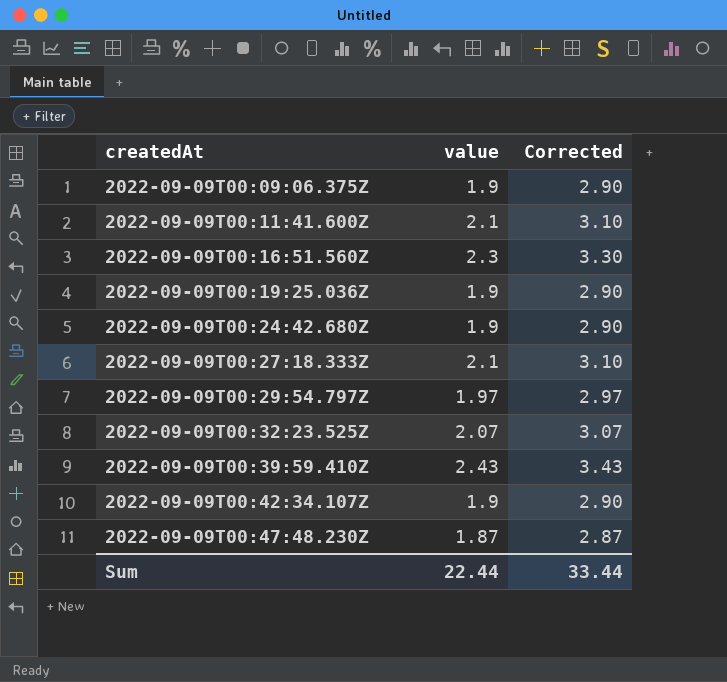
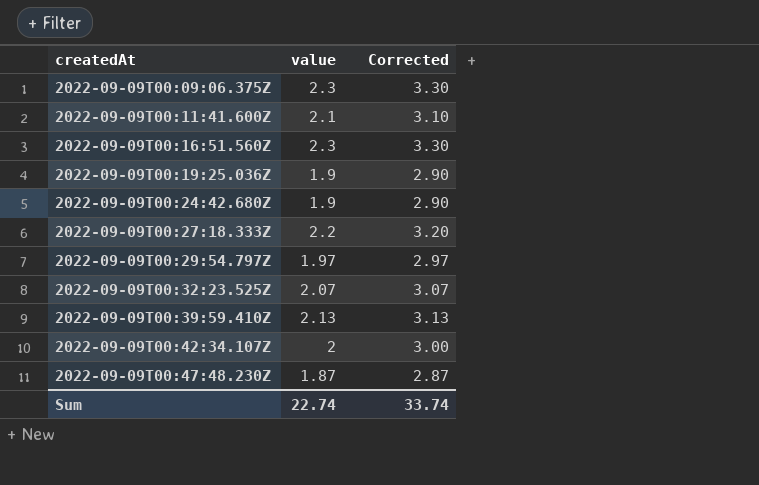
2022-09-09T00:09:06.375Z | value: 1.9 -> 2.3
2022-09-09T00:09:06.375Z | Corrected: 2.90 -> 3.30
2022-09-09T00:27:18.333Z | value: 2.1 -> 2.2
2022-09-09T00:27:18.333Z | Corrected: 3.10 -> 3.20
2022-09-09T00:39:59.410Z | value: 2.43 -> 2.13
2022-09-09T00:39:59.410Z | Corrected: 3.43 -> 3.13
2022-09-09T00:42:34.107Z | value: 1.9 -> 2
2022-09-09T00:42:34.107Z | Corrected: 2.90 -> 3.00
Sum | value: 22.44 -> 22.74
Sum | Corrected: 33.44 -> 33.74

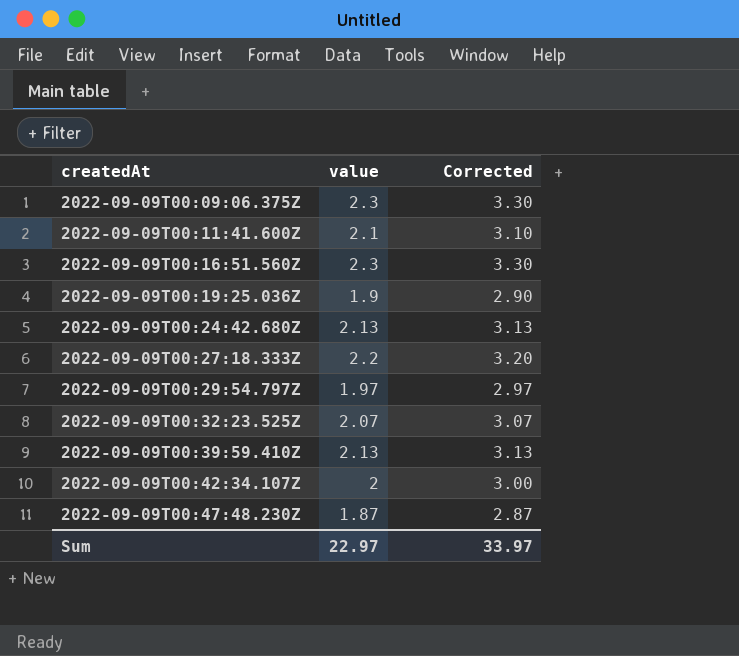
2022-09-09T00:24:42.680Z | value: 1.9 -> 2.13
2022-09-09T00:24:42.680Z | Corrected: 2.90 -> 3.13
Sum | value: 22.74 -> 22.97
Sum | Corrected: 33.74 -> 33.97

